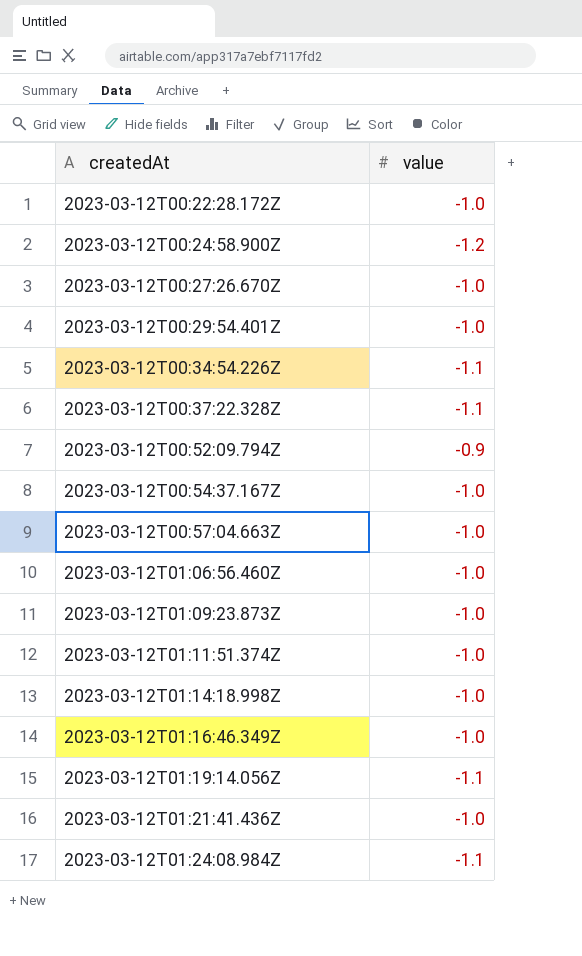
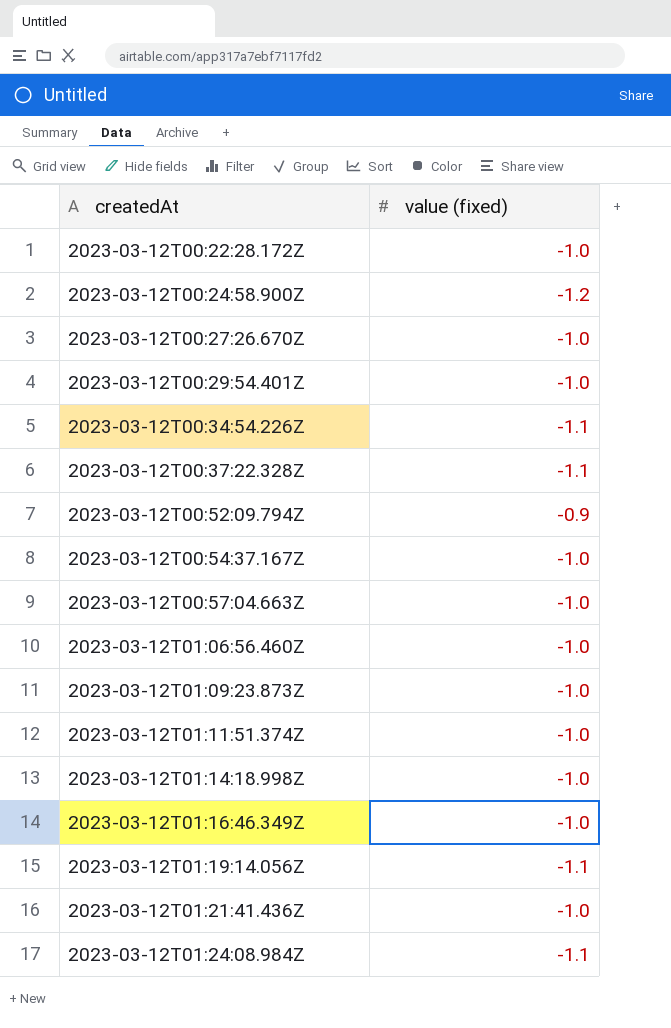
column name: value -> value (fixed)

